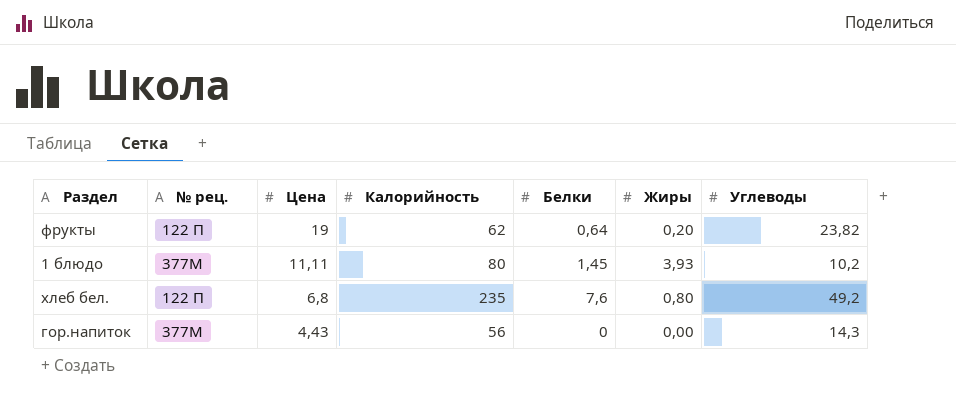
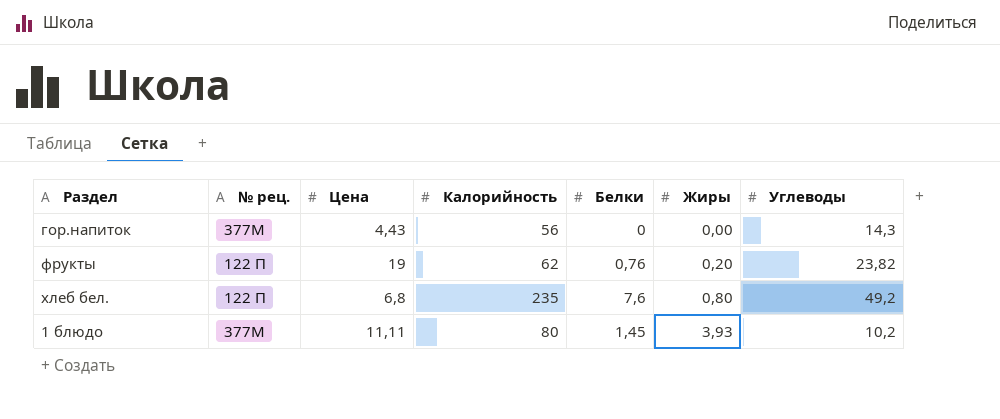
row order: Цена descending -> Жиры ascending
фрукты | Белки: 0,64 -> 0,76

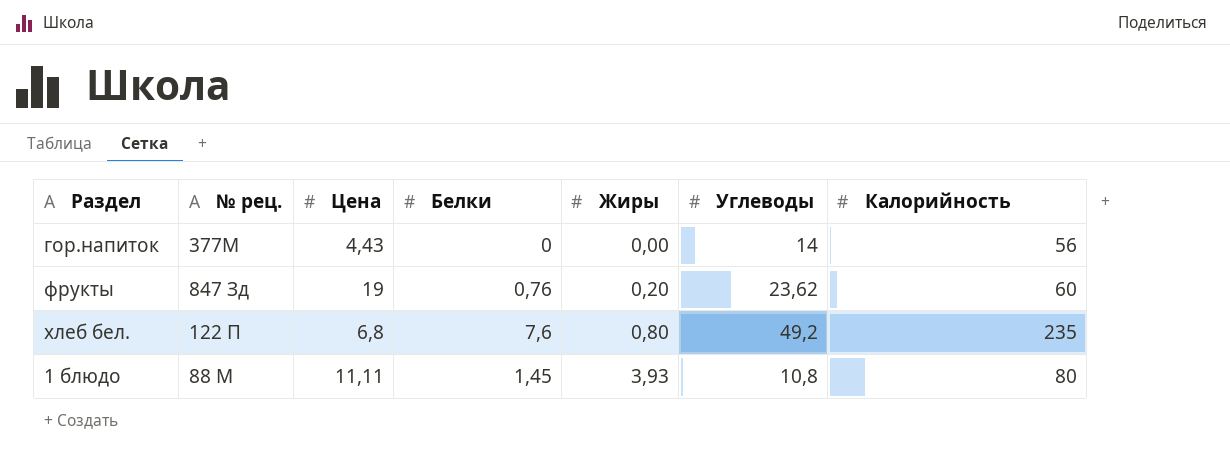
column Калорийность | position: 4 -> 7
гор.напиток | Углеводы: 14,3 -> 14
фрукты | № рец.: 122 П -> 847 Зд
фрукты | Углеводы: 23,82 -> 23,62
фрукты | Калорийность: 62 -> 60
1 блюдо | № рец.: 377М -> 88 М
1 блюдо | Углеводы: 10,2 -> 10,8

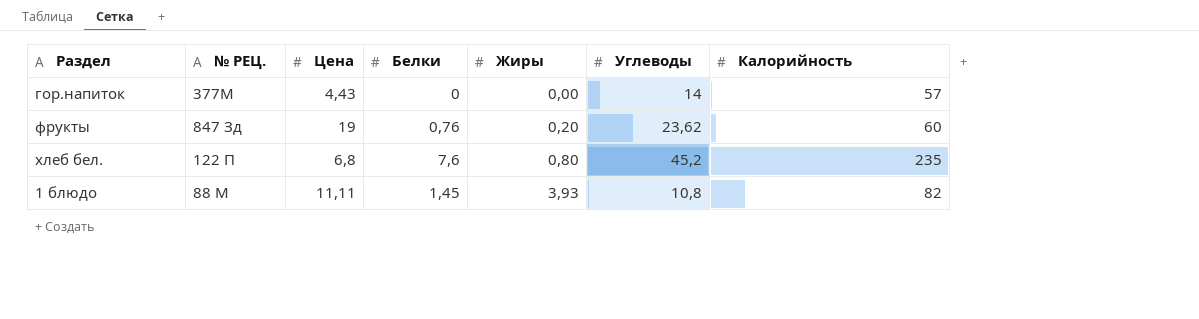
column name: № рец. -> № РЕЦ.
гор.напиток | Калорийность: 56 -> 57
хлеб бел. | Углеводы: 49,2 -> 45,2
1 блюдо | Калорийность: 80 -> 82

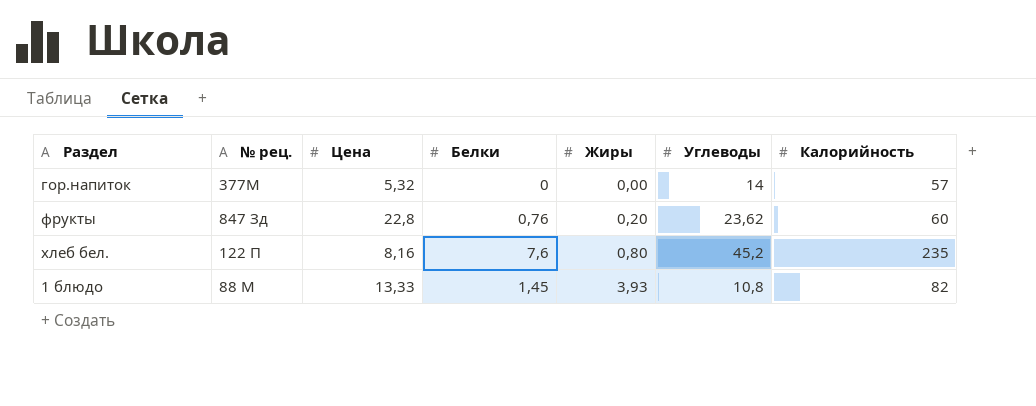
column name: № РЕЦ. -> № рец.
гор.напиток | Цена: 4,43 -> 5,32
фрукты | Цена: 19 -> 22,8
хлеб бел. | Цена: 6,8 -> 8,16
1 блюдо | Цена: 11,11 -> 13,33

